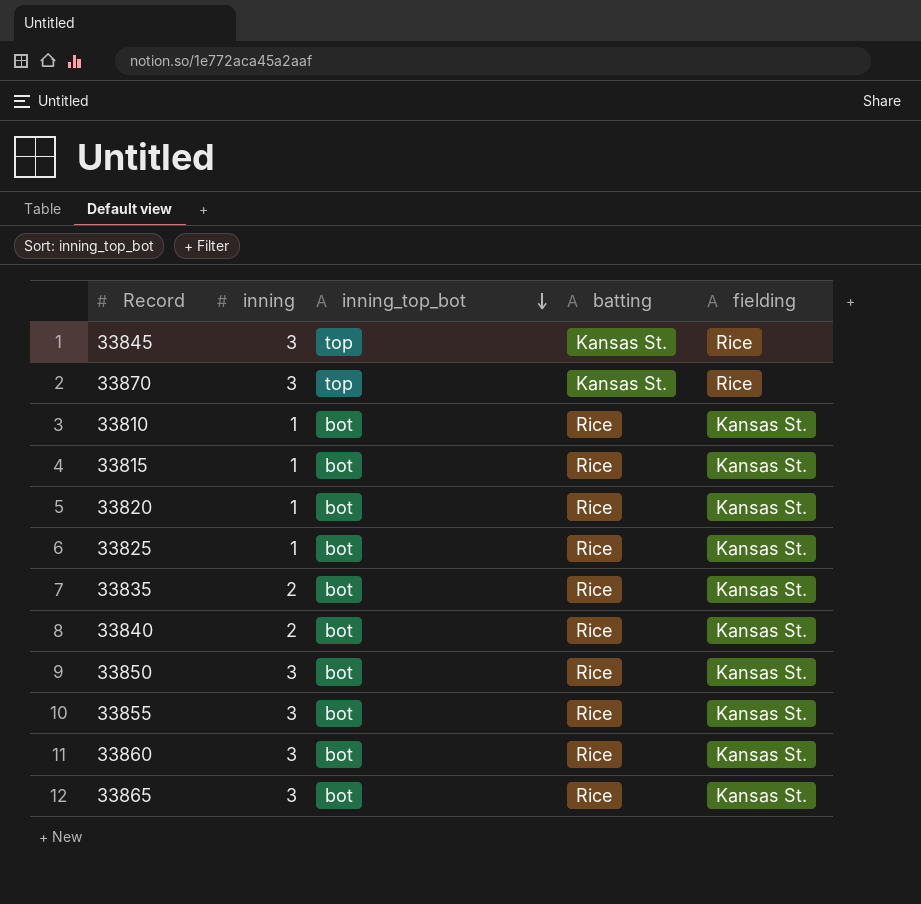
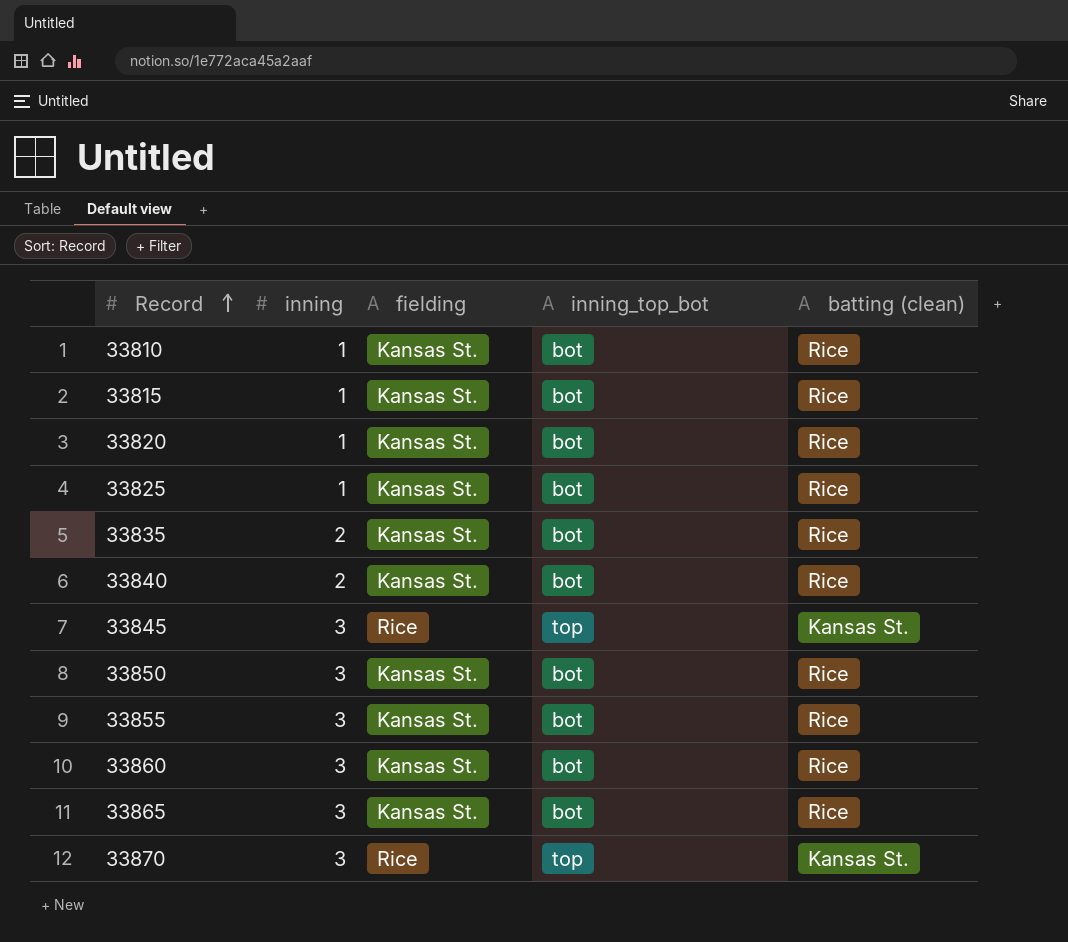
row order: inning_top_bot descending -> Record ascending
column fielding | position: 5 -> 3
column name: batting -> batting (clean)

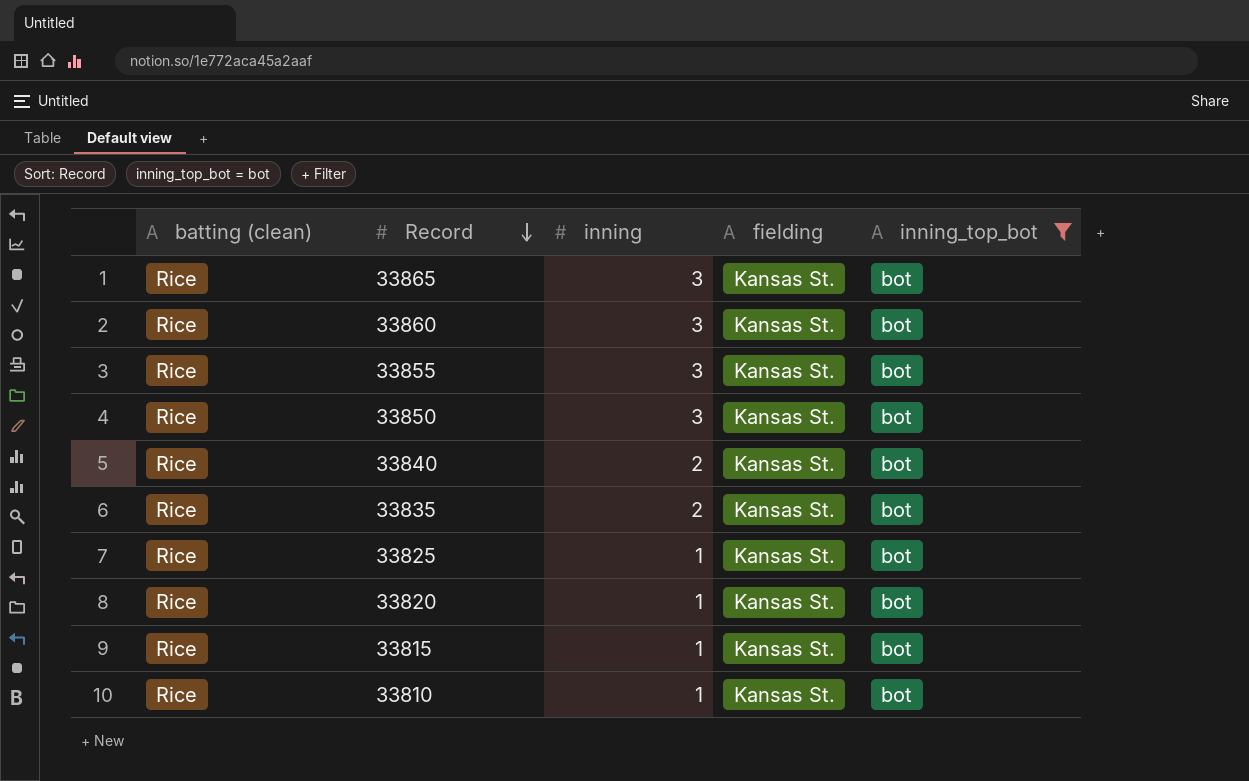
filter: none -> inning_top_bot = bot
row order: Record ascending -> Record descending
column batting (clean) | position: 5 -> 1

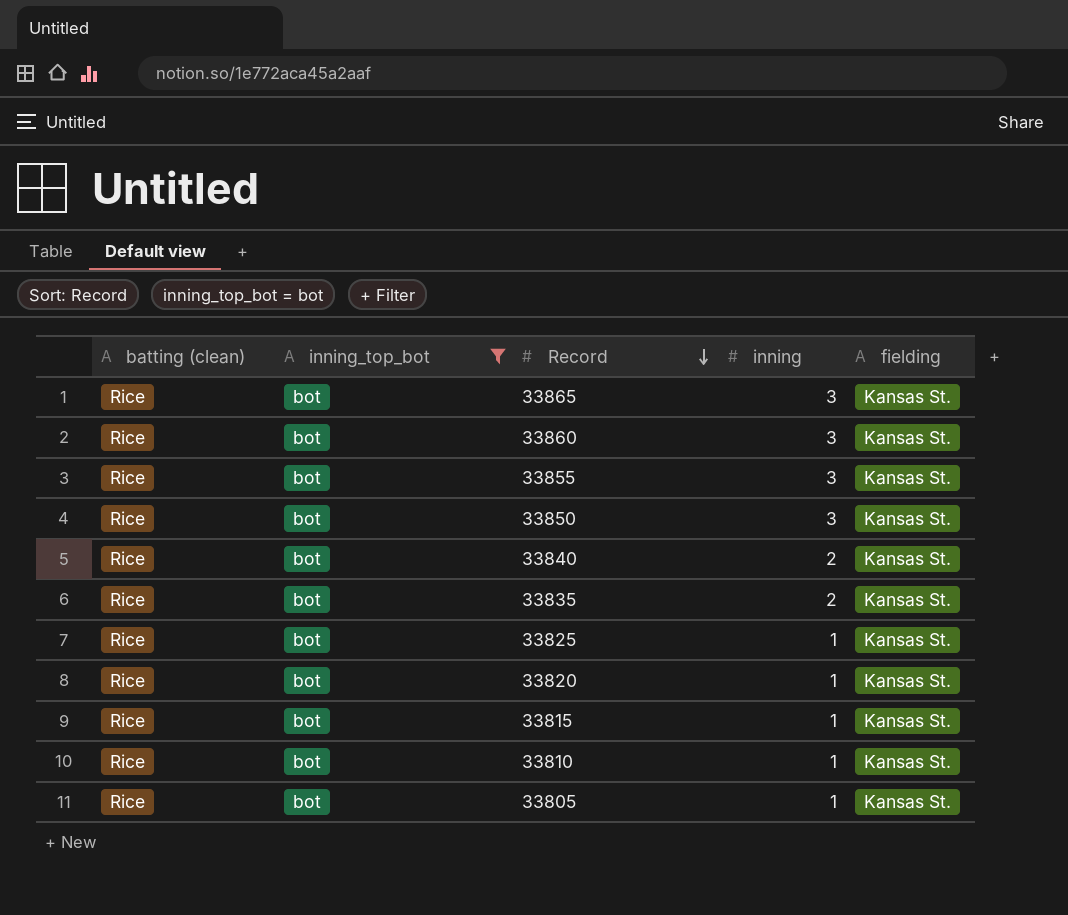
column inning_top_bot | position: 5 -> 2
row 33805: none -> Rice | bot | 1 | Kansas St.

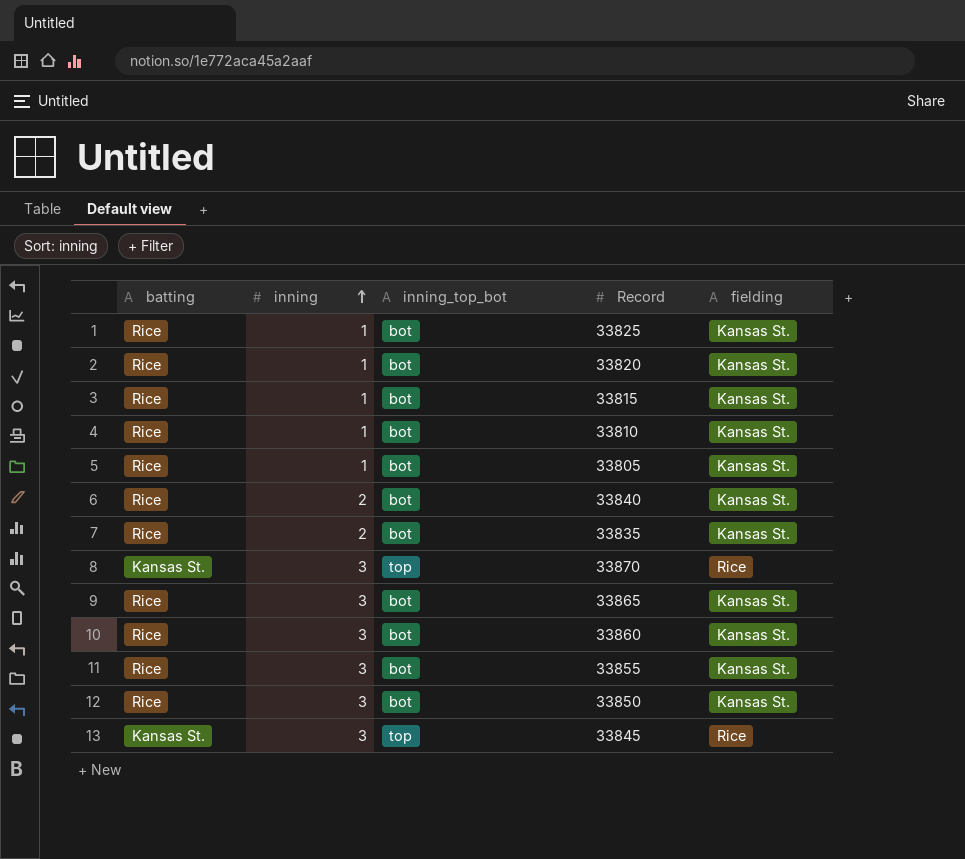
filter: inning_top_bot = bot -> none
row order: Record descending -> inning ascending
column name: batting (clean) -> batting
column inning | position: 4 -> 2

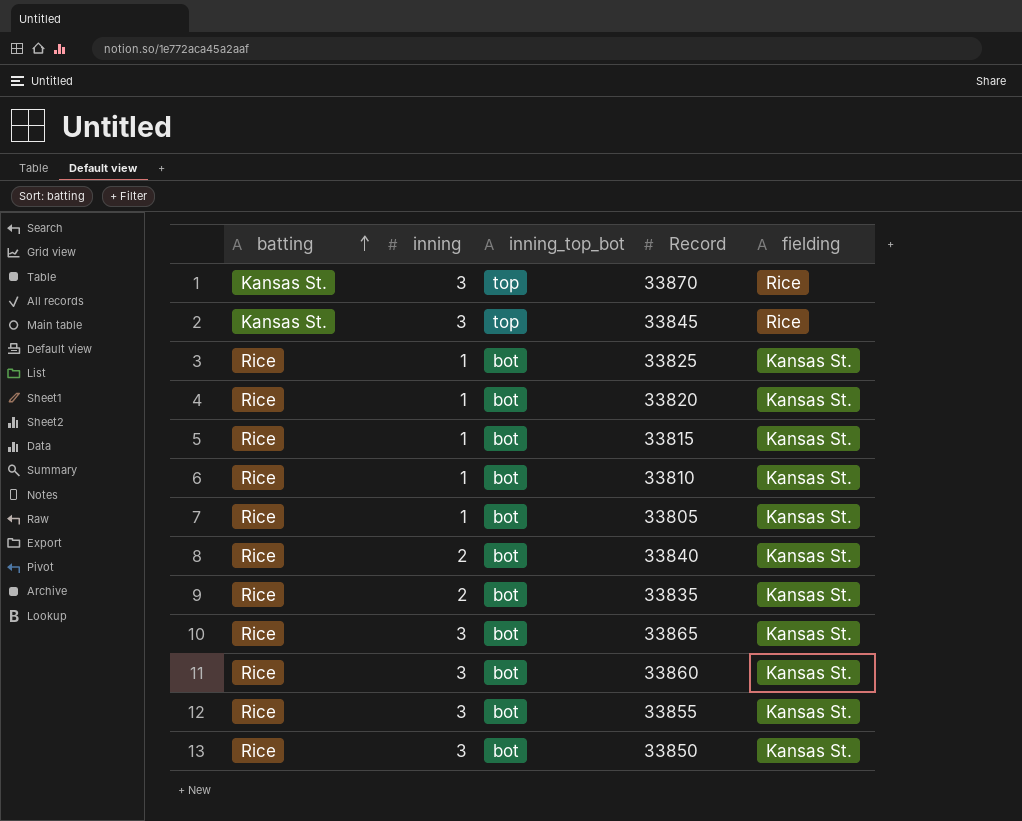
row order: inning ascending -> batting ascending

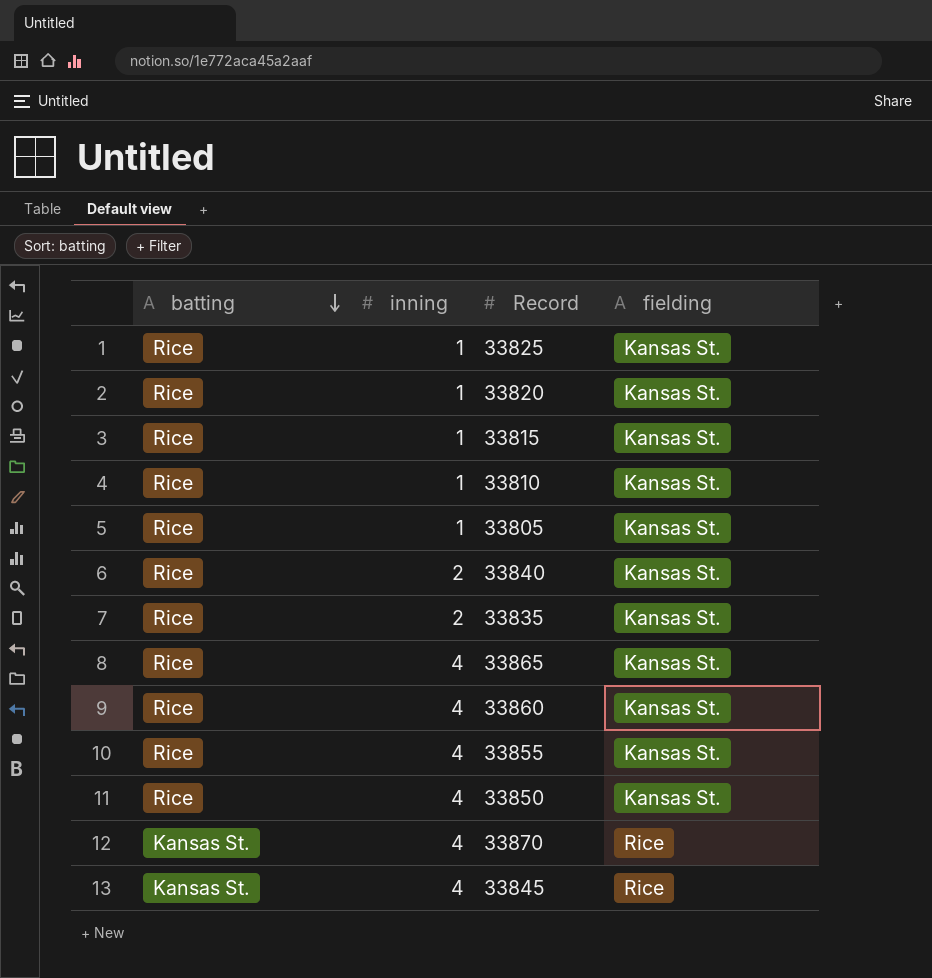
row order: batting ascending -> batting descending
column inning_top_bot | position: 3 -> none
33865 | inning: 3 -> 4
33860 | inning: 3 -> 4
33855 | inning: 3 -> 4
33850 | inning: 3 -> 4
33870 | inning: 3 -> 4
33845 | inning: 3 -> 4

